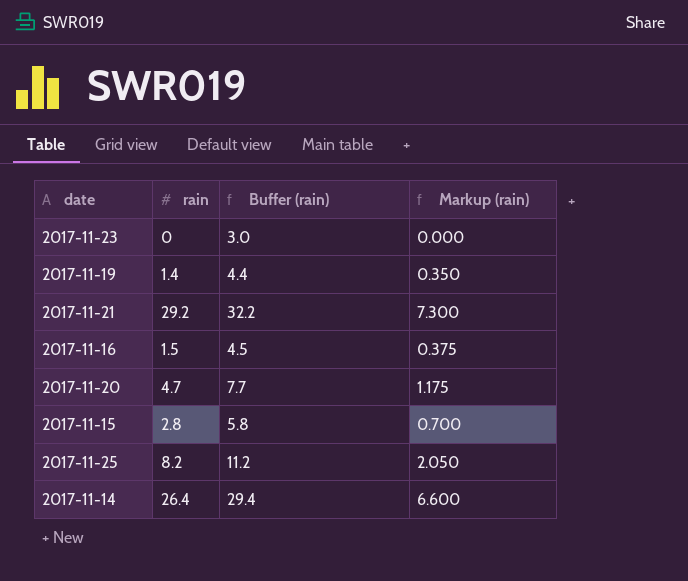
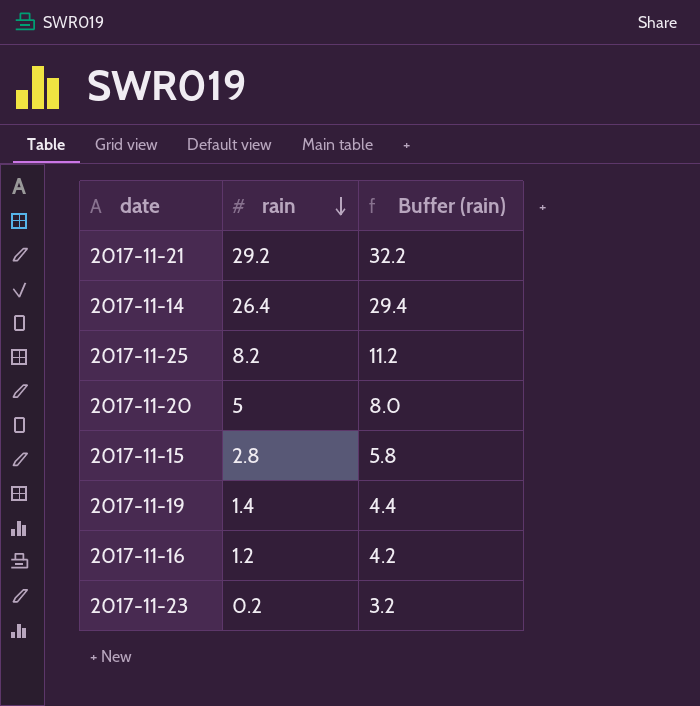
row order: none -> rain descending
column Markup (rain) | formula: [rain] * 0.25 -> none
2017-11-20 | rain: 4.7 -> 5
2017-11-20 | Buffer (rain): 7.7 -> 8.0
2017-11-16 | rain: 1.5 -> 1.2
2017-11-16 | Buffer (rain): 4.5 -> 4.2
2017-11-23 | rain: 0 -> 0.2
2017-11-23 | Buffer (rain): 3.0 -> 3.2

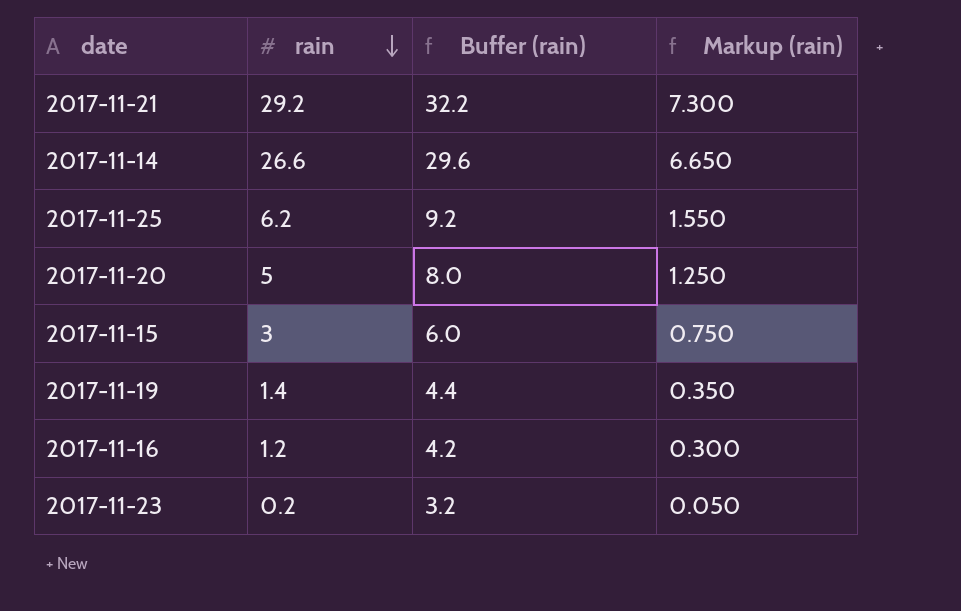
column Markup (rain) | formula: none -> [rain] * 0.25
2017-11-14 | rain: 26.4 -> 26.6
2017-11-14 | Buffer (rain): 29.4 -> 29.6
2017-11-25 | rain: 8.2 -> 6.2
2017-11-25 | Buffer (rain): 11.2 -> 9.2
2017-11-15 | rain: 2.8 -> 3
2017-11-15 | Buffer (rain): 5.8 -> 6.0

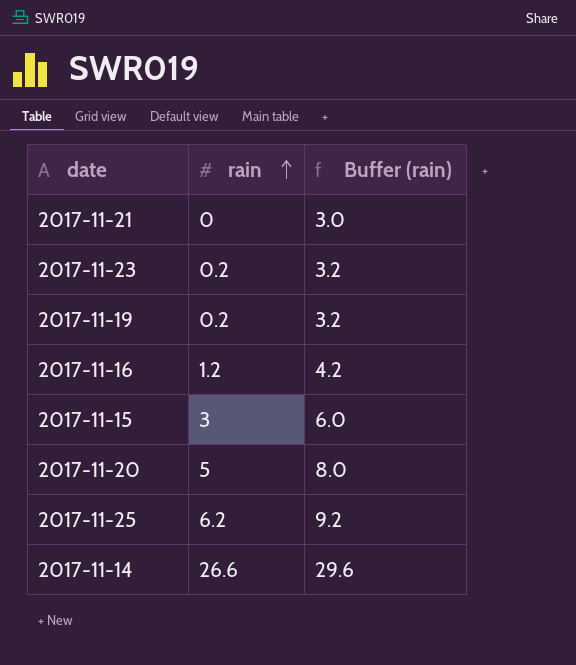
row order: rain descending -> rain ascending
column Markup (rain) | formula: [rain] * 0.25 -> none
2017-11-21 | rain: 29.2 -> 0
2017-11-21 | Buffer (rain): 32.2 -> 3.0
2017-11-19 | rain: 1.4 -> 0.2
2017-11-19 | Buffer (rain): 4.4 -> 3.2

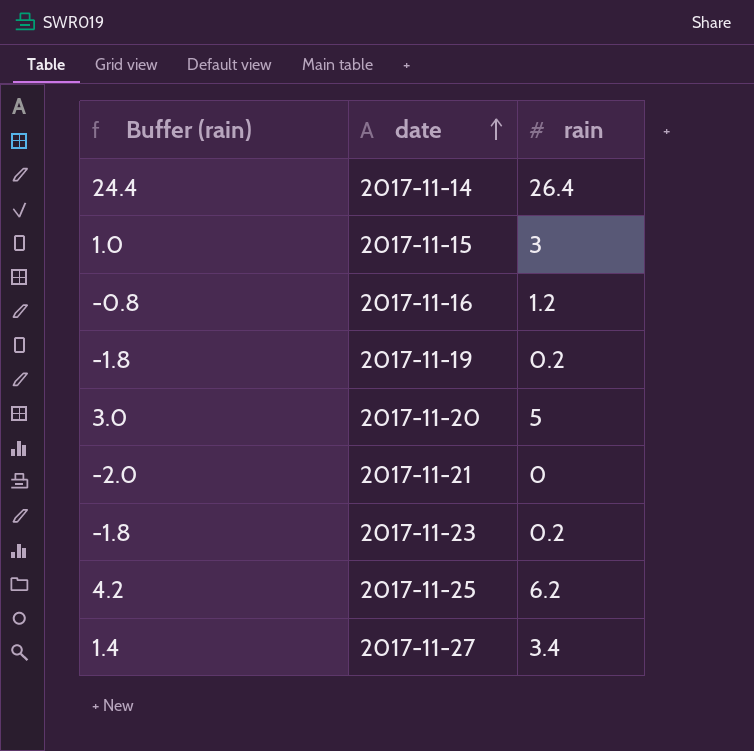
row order: rain ascending -> date ascending
column Buffer (rain) | formula: [rain] + 3 -> [rain] - 2
column Buffer (rain) | position: 3 -> 1
2017-11-14 | rain: 26.6 -> 26.4
row 2017-11-27: none -> 1.4 | 3.4

